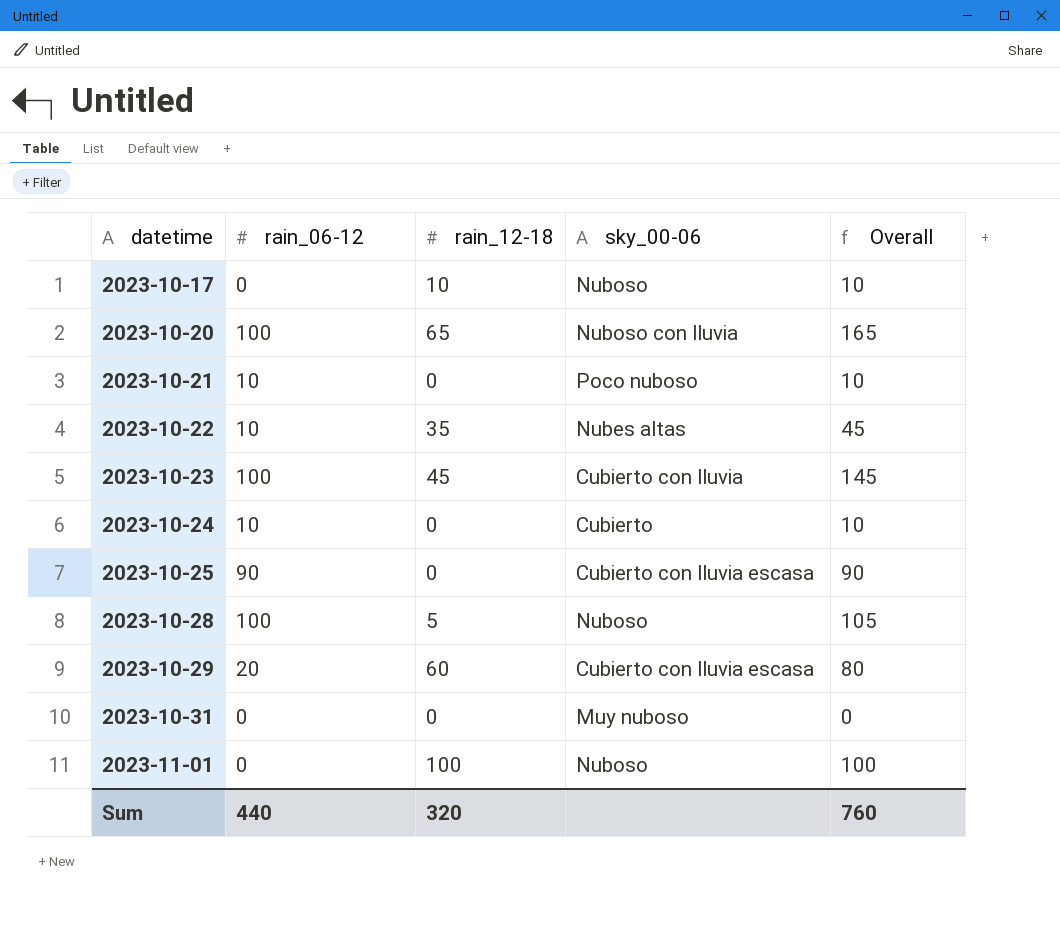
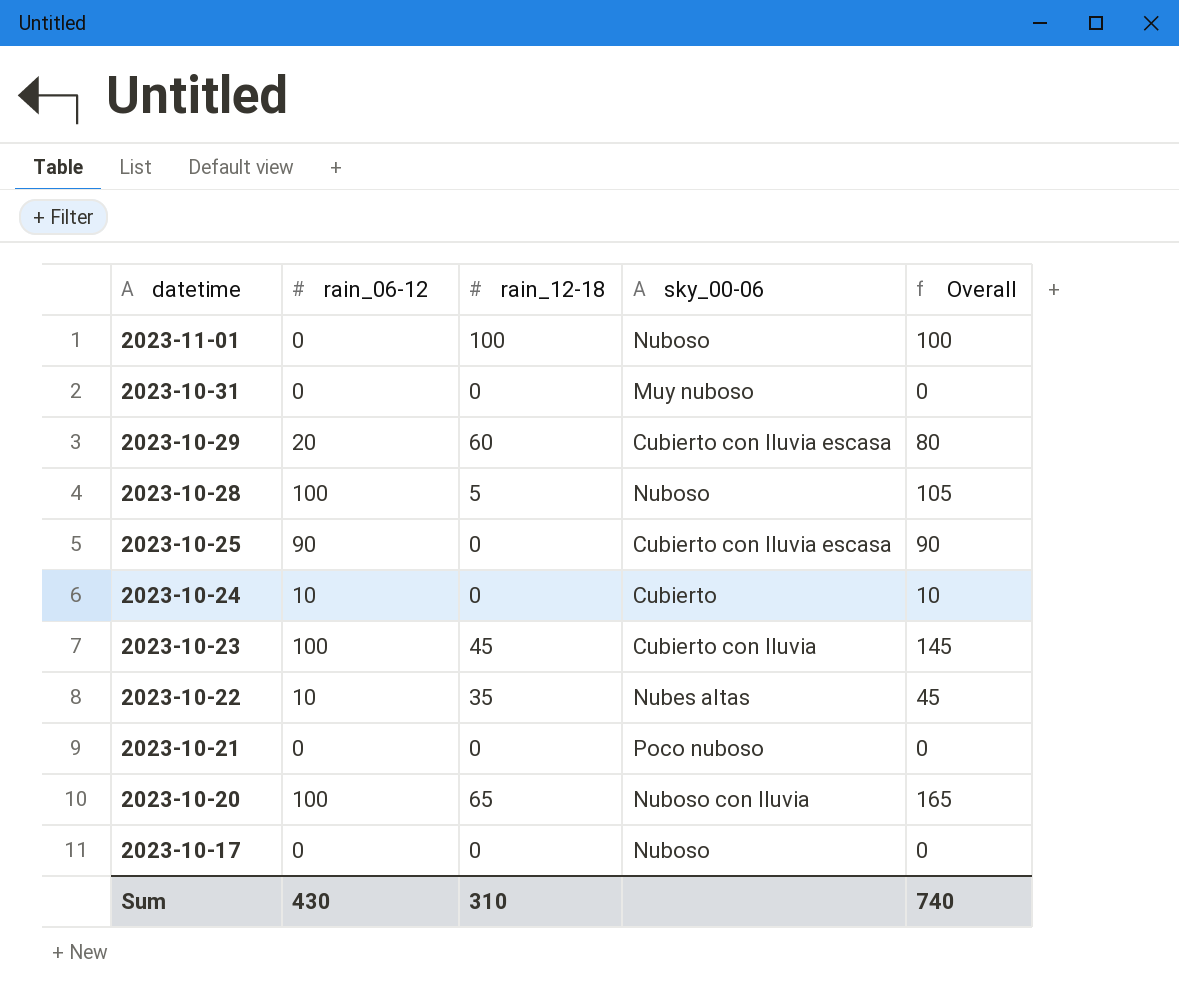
row order: datetime ascending -> datetime descending
2023-10-21 | rain_06-12: 10 -> 0
2023-10-21 | Overall: 10 -> 0
2023-10-17 | rain_12-18: 10 -> 0
2023-10-17 | Overall: 10 -> 0
Sum | rain_06-12: 440 -> 430
Sum | rain_12-18: 320 -> 310
Sum | Overall: 760 -> 740

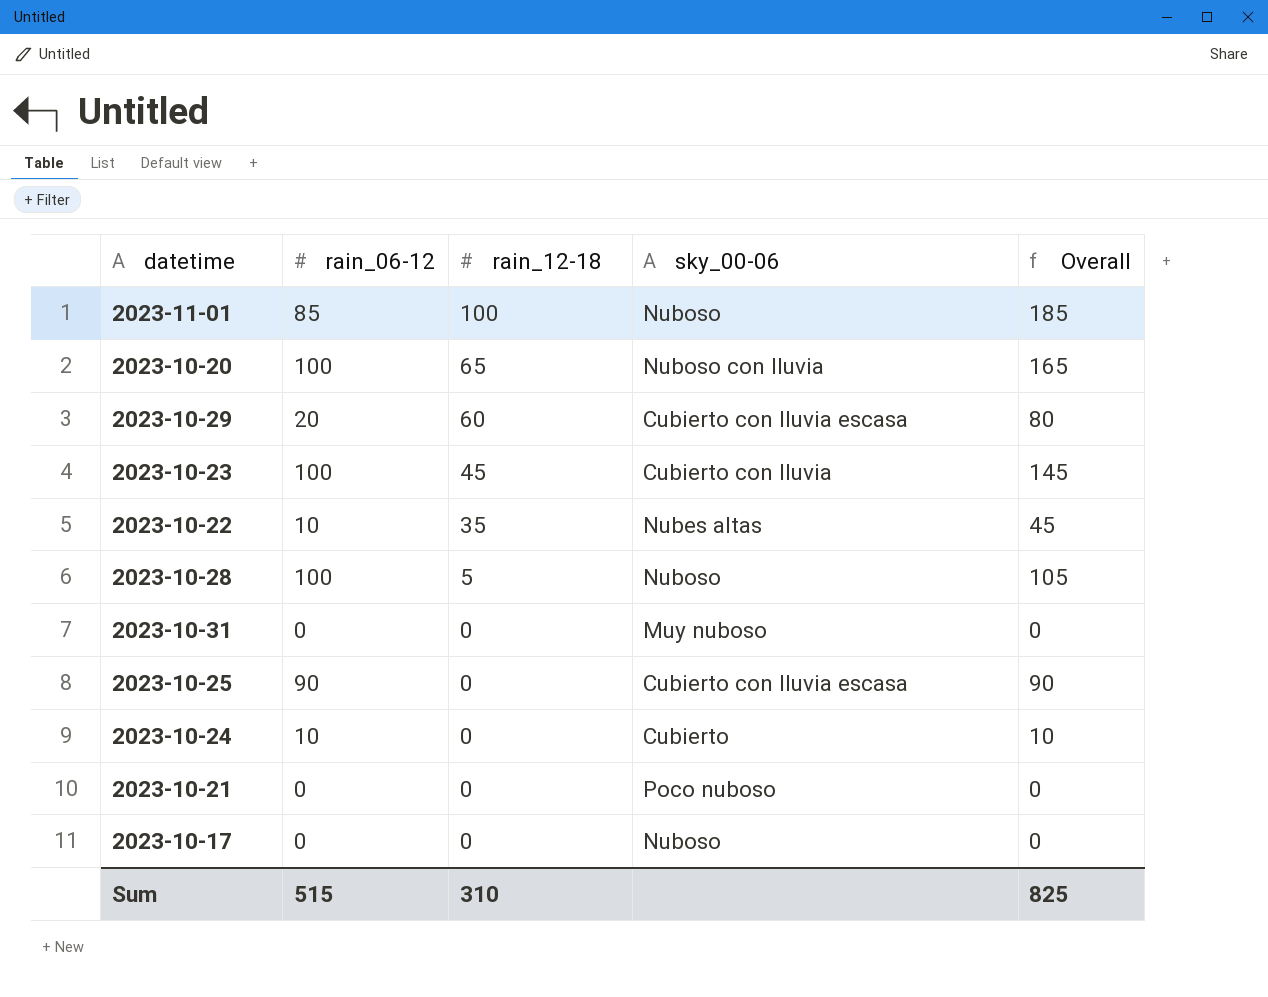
row order: datetime descending -> rain_12-18 descending
2023-11-01 | rain_06-12: 0 -> 85
2023-11-01 | Overall: 100 -> 185
Sum | rain_06-12: 430 -> 515
Sum | Overall: 740 -> 825

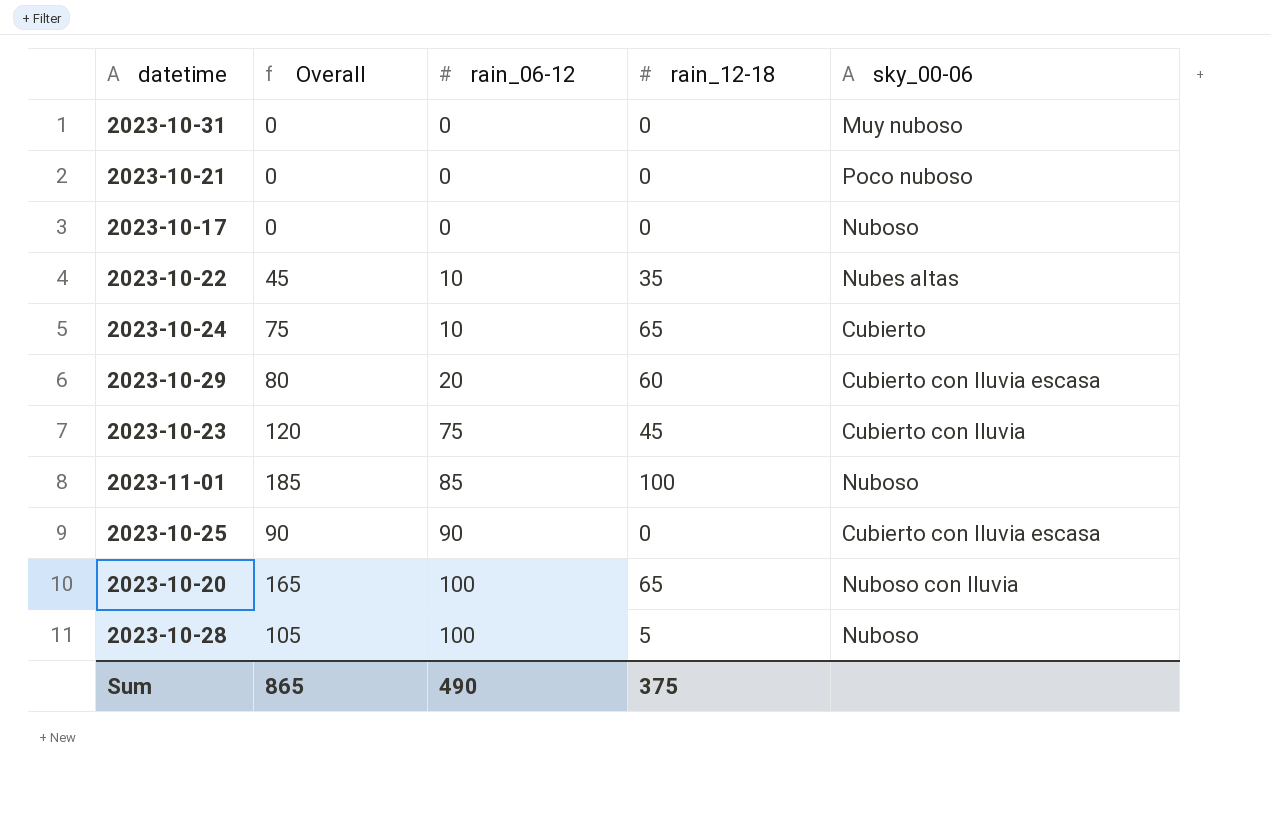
row order: rain_12-18 descending -> rain_06-12 ascending
column Overall | position: 5 -> 2
2023-10-24 | Overall: 10 -> 75
2023-10-24 | rain_12-18: 0 -> 65
2023-10-23 | Overall: 145 -> 120
2023-10-23 | rain_06-12: 100 -> 75
Sum | Overall: 825 -> 865
Sum | rain_06-12: 515 -> 490
Sum | rain_12-18: 310 -> 375

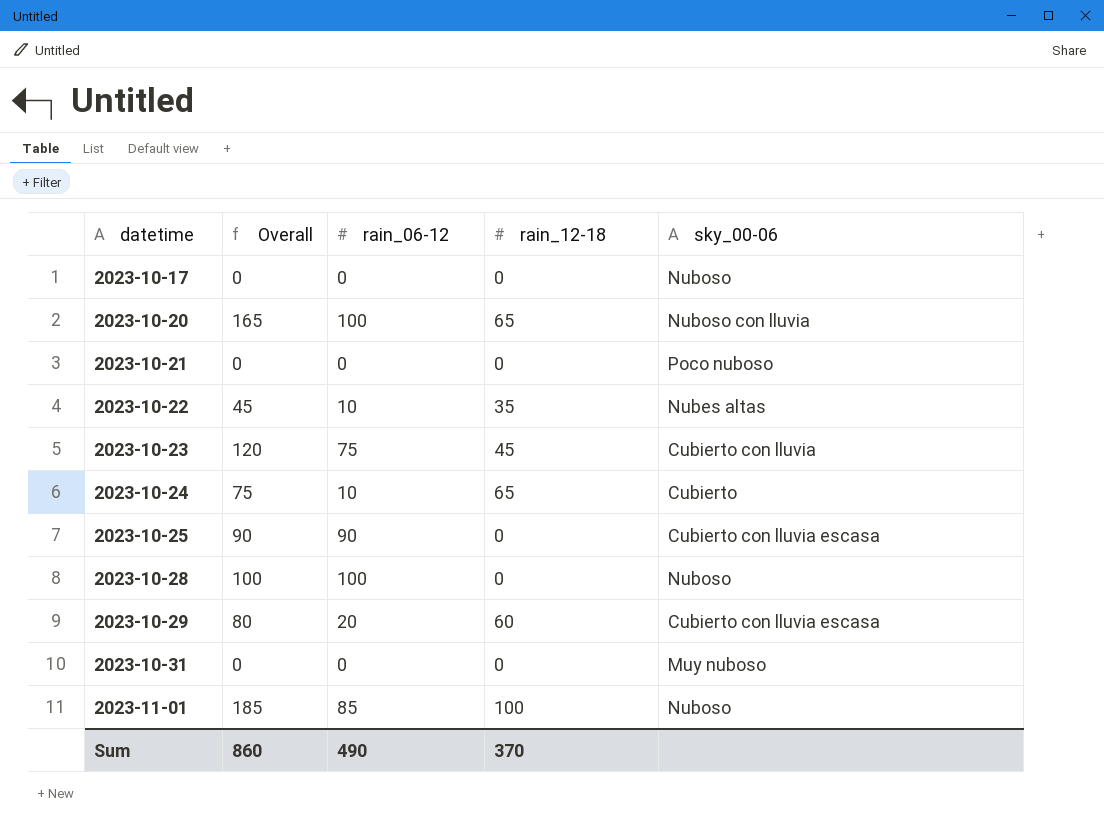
row order: rain_06-12 ascending -> datetime ascending
2023-10-28 | Overall: 105 -> 100
2023-10-28 | rain_12-18: 5 -> 0
Sum | Overall: 865 -> 860
Sum | rain_12-18: 375 -> 370

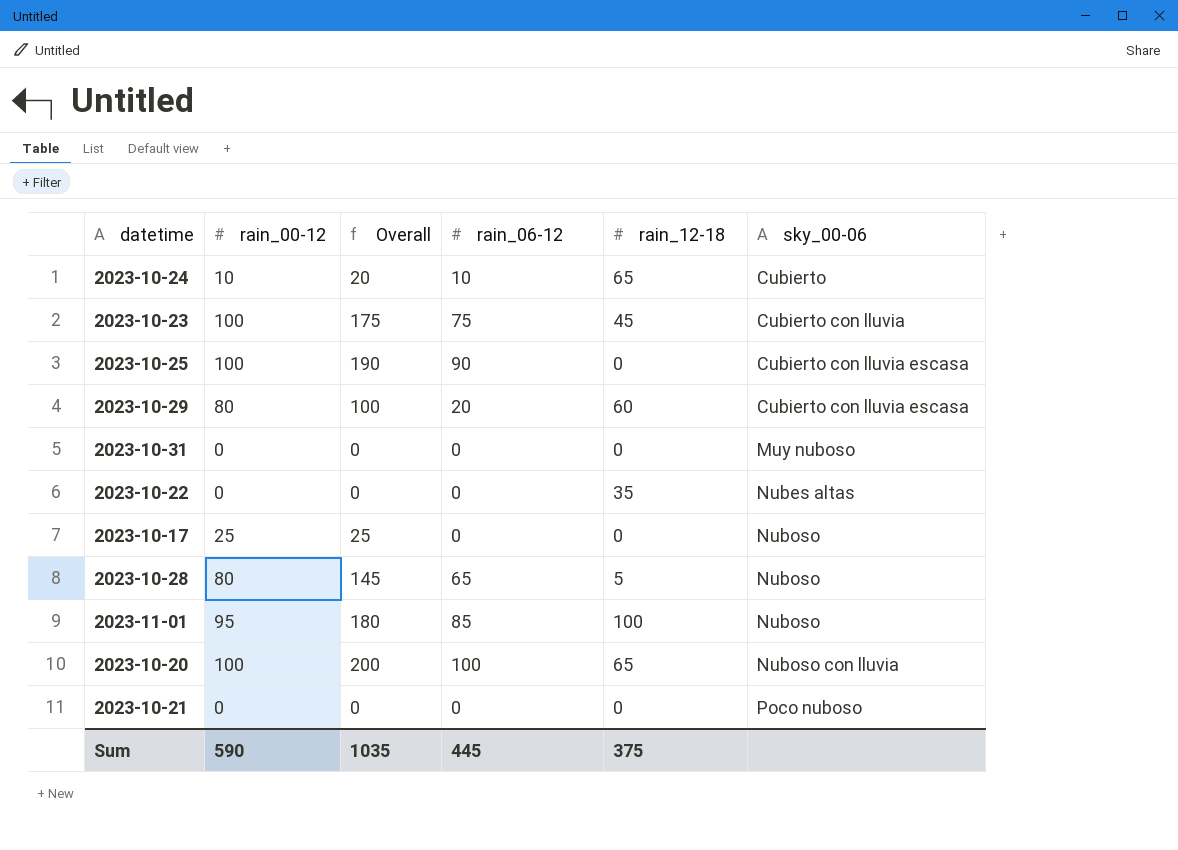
row order: datetime ascending -> sky_00-06 ascending
column rain_00-12 | position: none -> 2
column Overall | formula: [rain_06-12] + [rain_12-18] -> [rain_00-12] + [rain_06-12]
2023-10-22 | rain_06-12: 10 -> 0
2023-10-28 | rain_06-12: 100 -> 65
2023-10-28 | rain_12-18: 0 -> 5
Sum | Overall: 860 -> 1035
Sum | rain_06-12: 490 -> 445
Sum | rain_12-18: 370 -> 375

